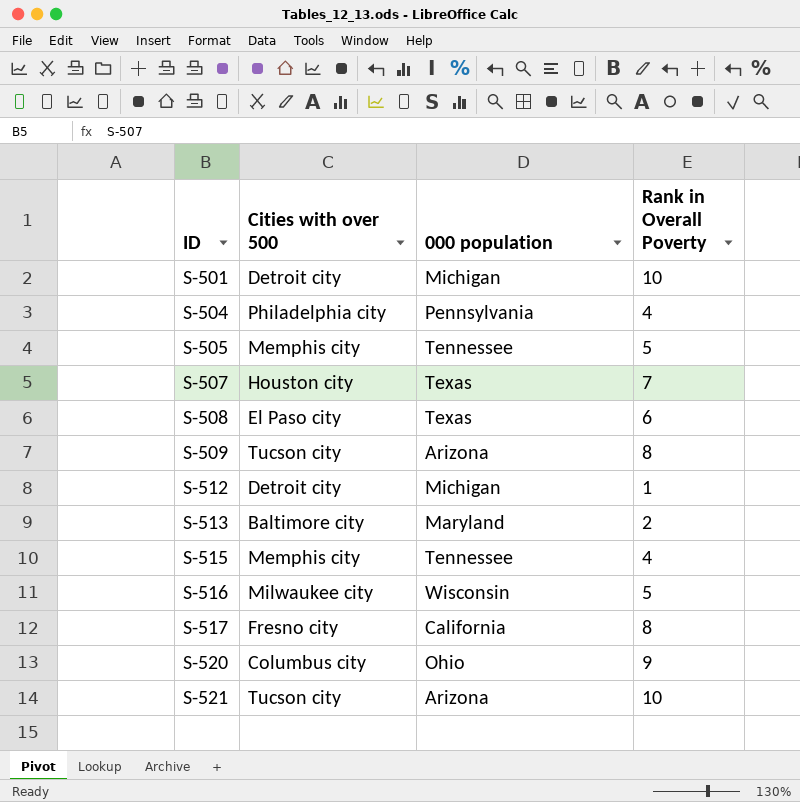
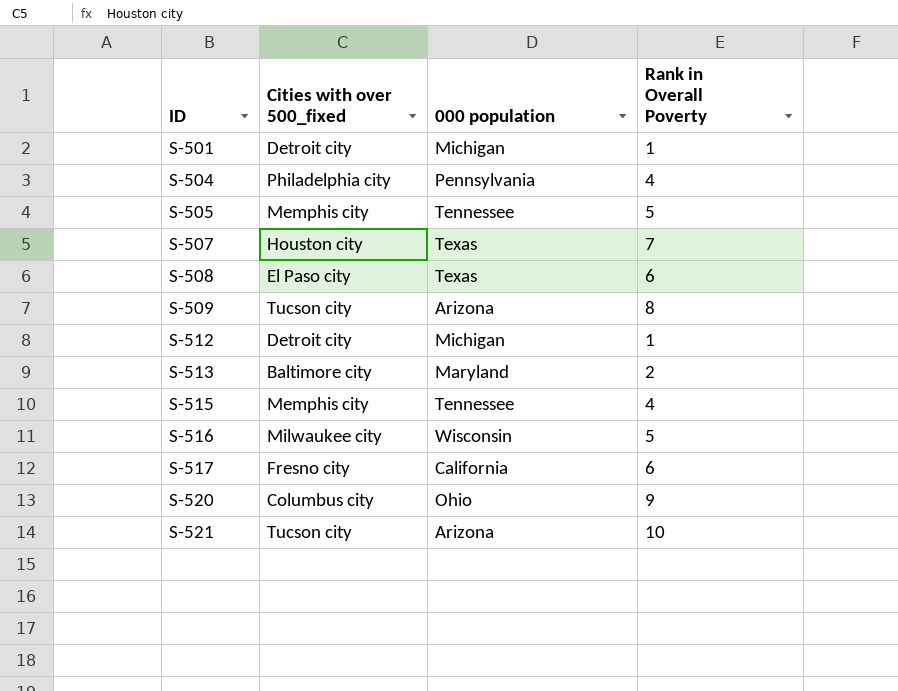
column name: Cities with over 500 -> Cities with over 500_fixed
S-501 | Rank in Overall Poverty: 10 -> 1
S-517 | Rank in Overall Poverty: 8 -> 6

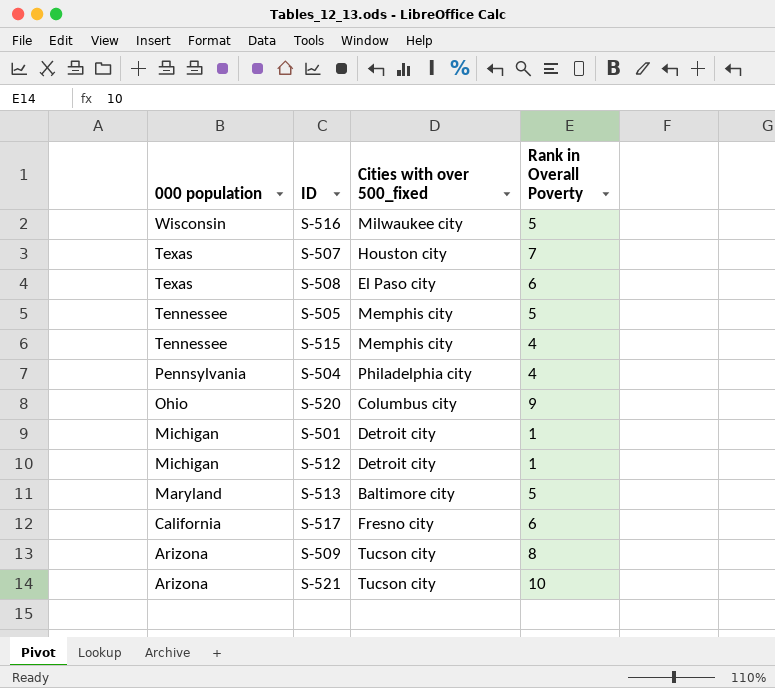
row order: ID ascending -> 000 population descending
column 000 population | position: 3 -> 1
S-513 | Rank in Overall Poverty: 2 -> 5

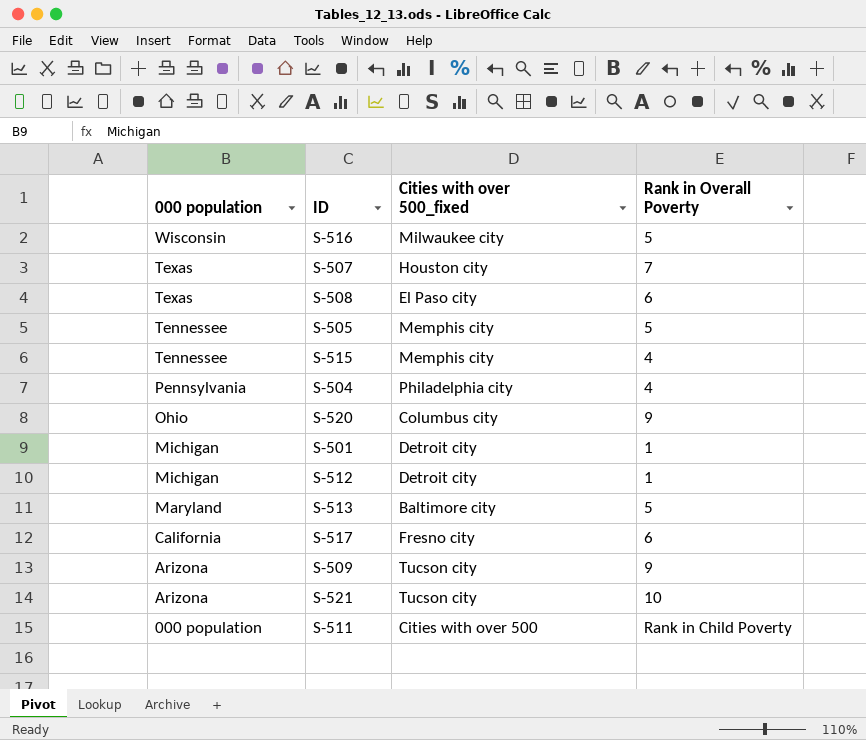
S-509 | Rank in Overall Poverty: 8 -> 9
row S-511: none -> 000 population | Cities with over 500 | Rank in Child Poverty

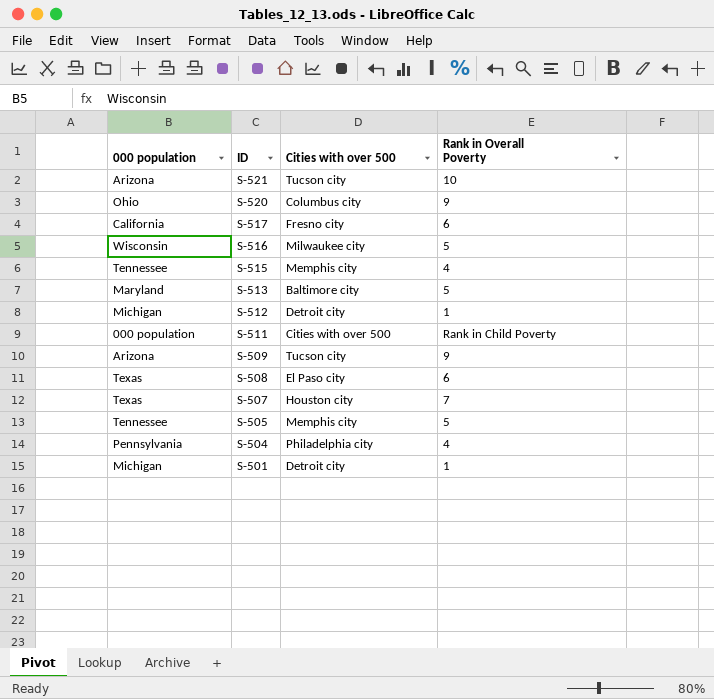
row order: 000 population descending -> ID descending
column name: Cities with over 500_fixed -> Cities with over 500

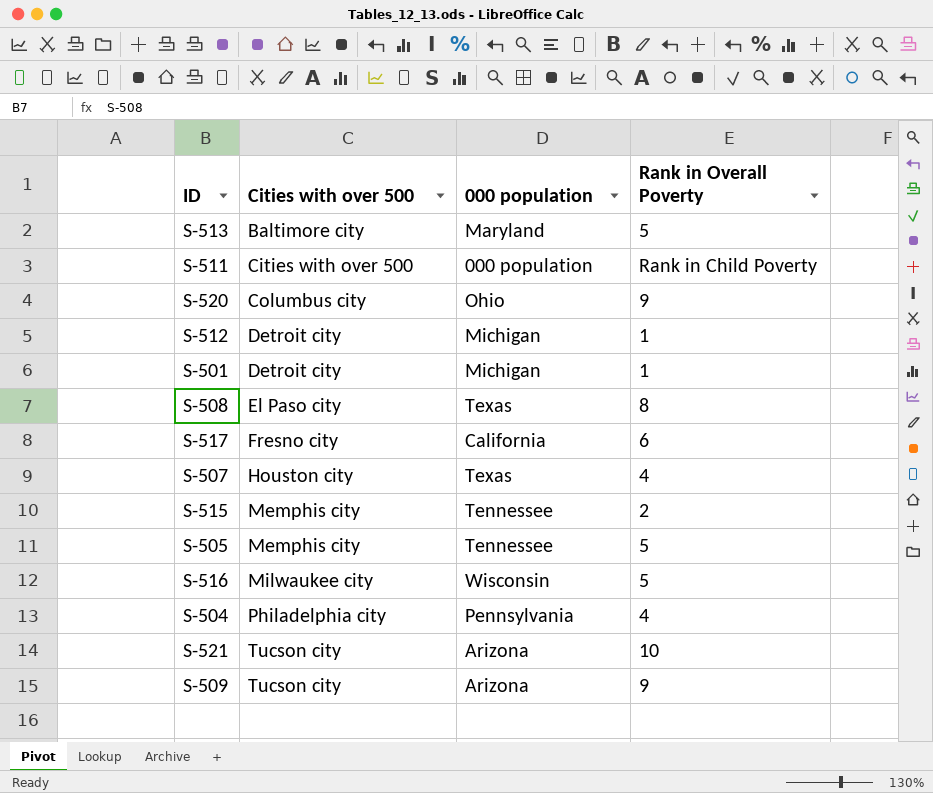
row order: ID descending -> Cities with over 500 ascending
column 000 population | position: 1 -> 3
S-508 | Rank in Overall Poverty: 6 -> 8
S-507 | Rank in Overall Poverty: 7 -> 4
S-515 | Rank in Overall Poverty: 4 -> 2

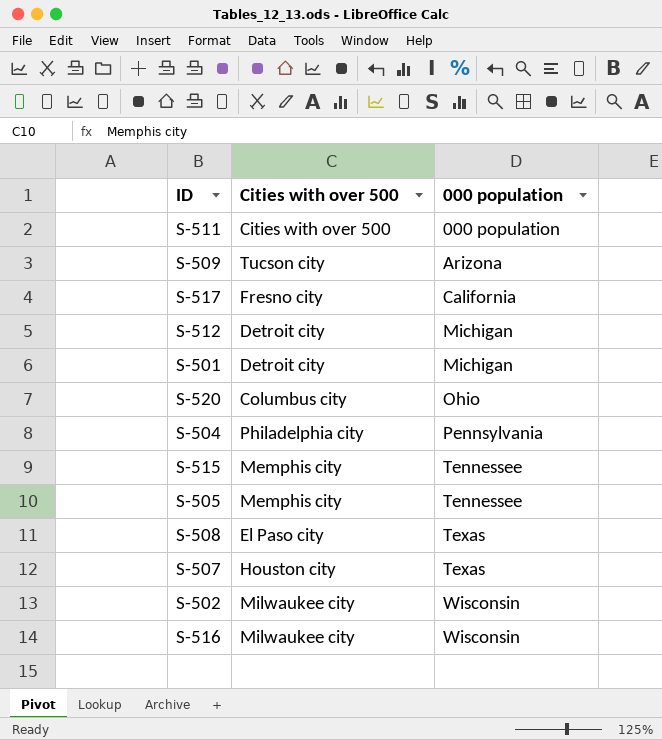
row order: Cities with over 500 ascending -> 000 population ascending
column Rank in Overall Poverty | position: 4 -> none
row S-513: Baltimore city | Maryland | 5 -> none
row S-521: Tucson city | Arizona | 10 -> none
row S-502: none -> Milwaukee city | Wisconsin

